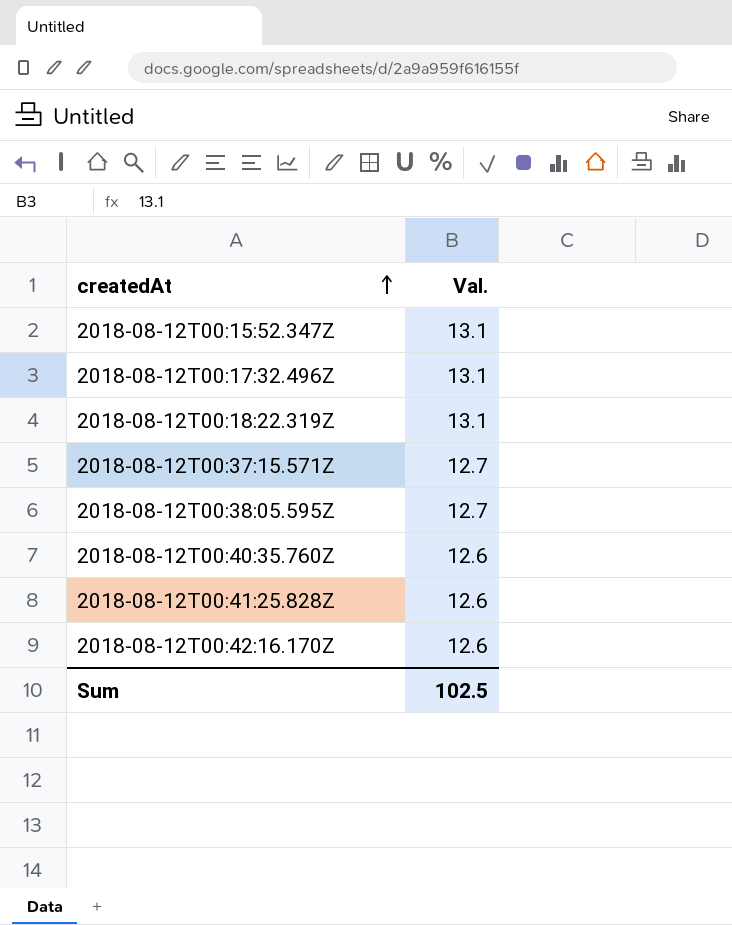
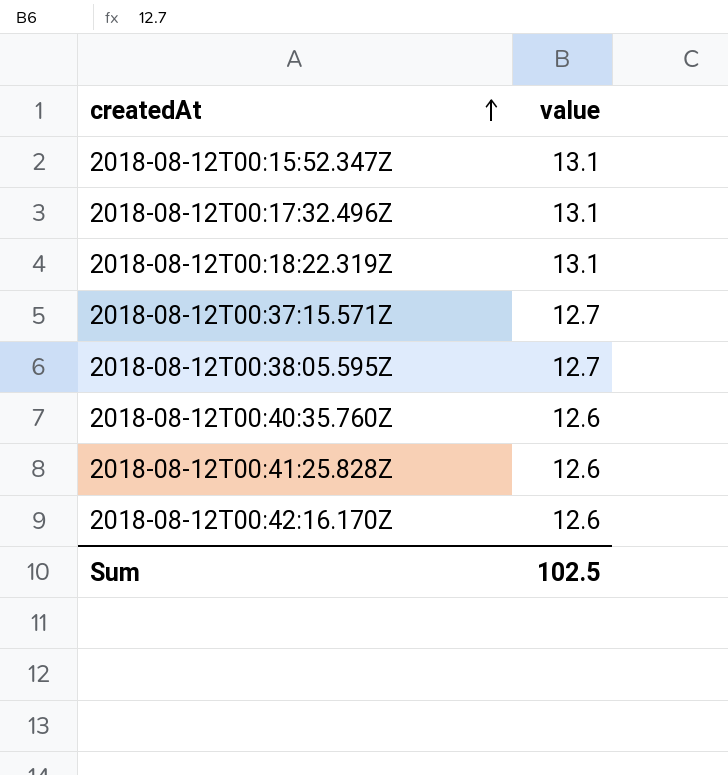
column name: Val. -> value

